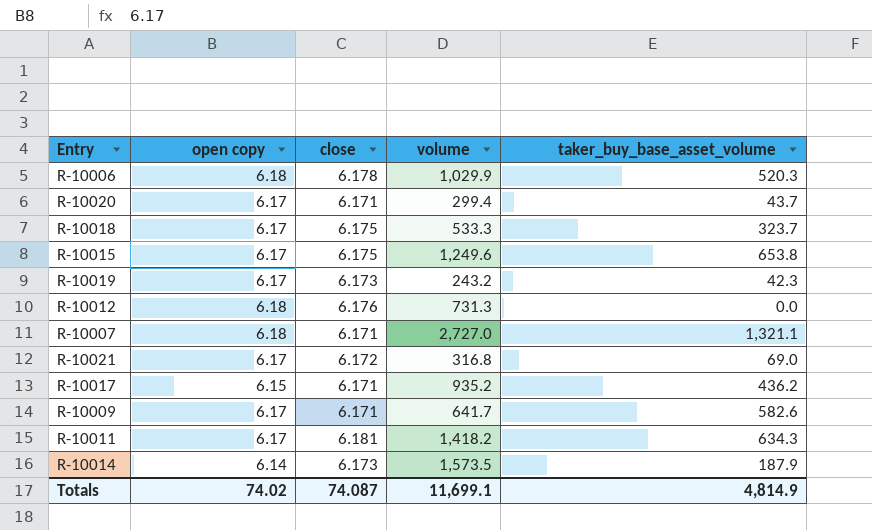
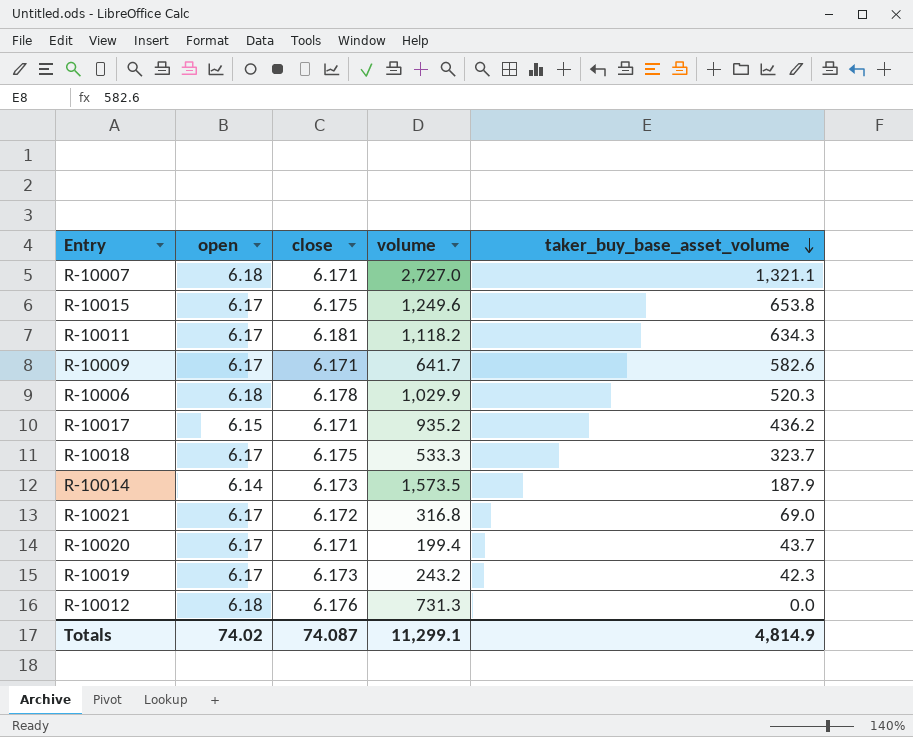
row order: none -> taker_buy_base_asset_volume descending
column name: open copy -> open
R-10011 | volume: 1,418.2 -> 1,118.2
R-10020 | volume: 299.4 -> 199.4
Totals | volume: 11,699.1 -> 11,299.1

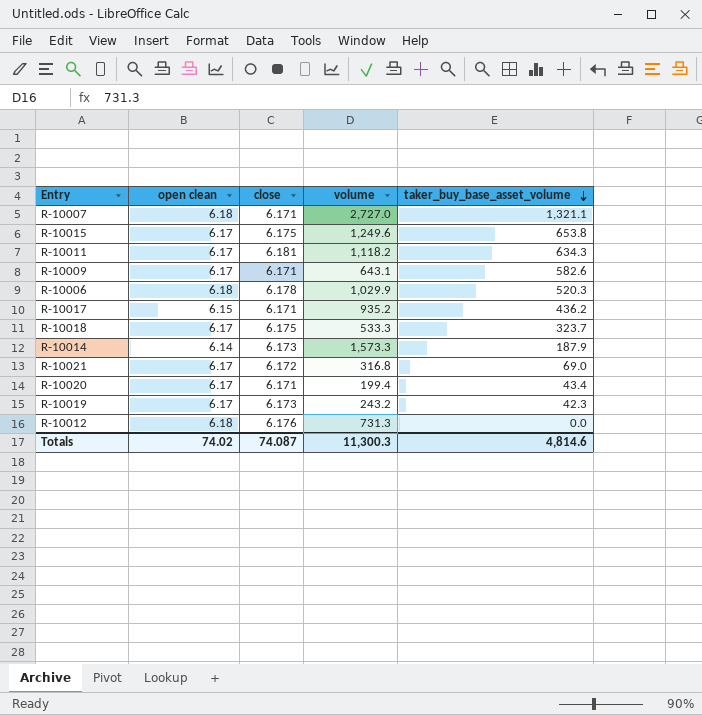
column name: open -> open clean
R-10009 | volume: 641.7 -> 643.1
R-10014 | volume: 1,573.5 -> 1,573.3
R-10020 | taker_buy_base_asset_volume: 43.7 -> 43.4
Totals | volume: 11,299.1 -> 11,300.3
Totals | taker_buy_base_asset_volume: 4,814.9 -> 4,814.6

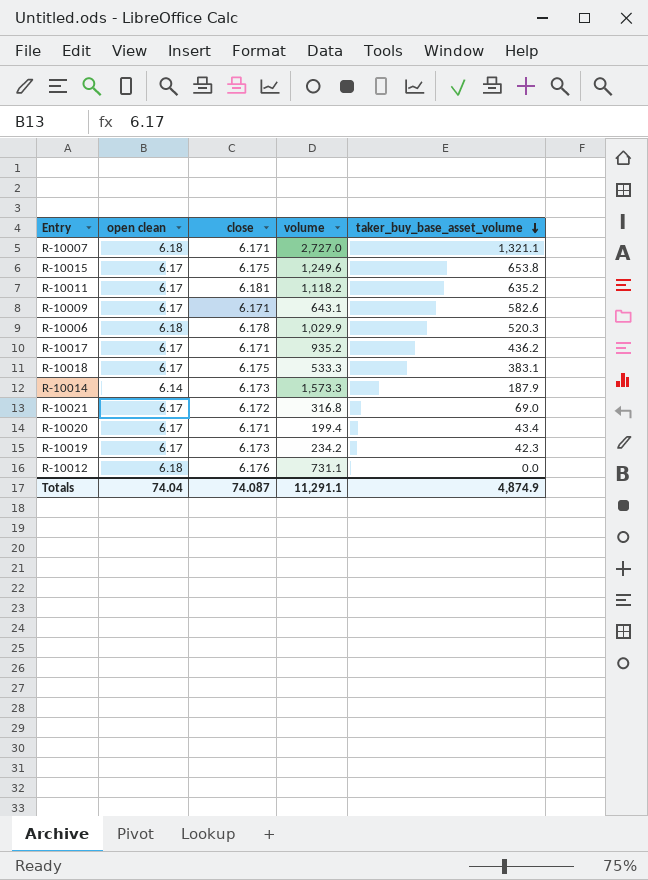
R-10011 | taker_buy_base_asset_volume: 634.3 -> 635.2
R-10017 | open clean: 6.15 -> 6.17
R-10018 | taker_buy_base_asset_volume: 323.7 -> 383.1
R-10019 | volume: 243.2 -> 234.2
R-10012 | volume: 731.3 -> 731.1
Totals | open clean: 74.02 -> 74.04
Totals | volume: 11,300.3 -> 11,291.1
Totals | taker_buy_base_asset_volume: 4,814.6 -> 4,874.9

